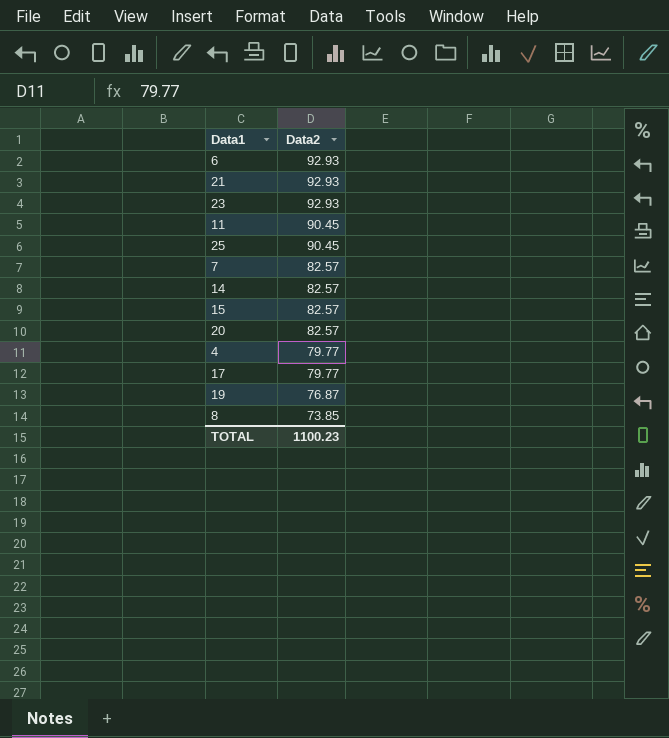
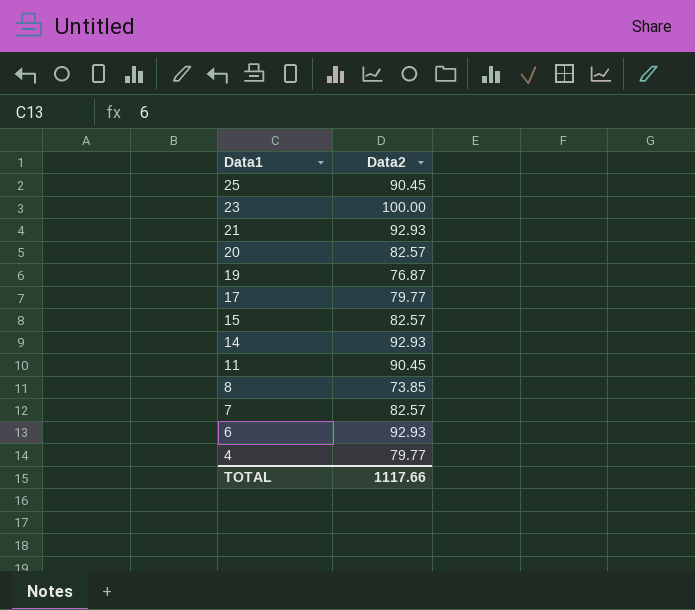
row order: Data2 descending -> Data1 descending
23 | Data2: 92.93 -> 100.00
14 | Data2: 82.57 -> 92.93
TOTAL | Data2: 1100.23 -> 1117.66

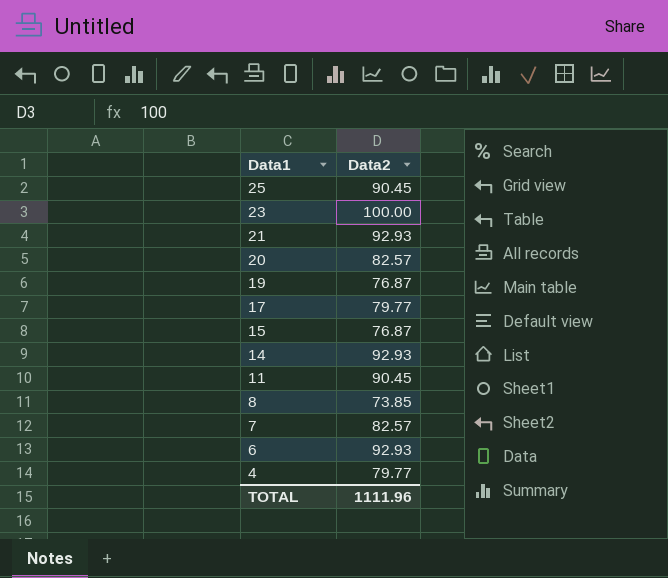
15 | Data2: 82.57 -> 76.87
TOTAL | Data2: 1117.66 -> 1111.96

